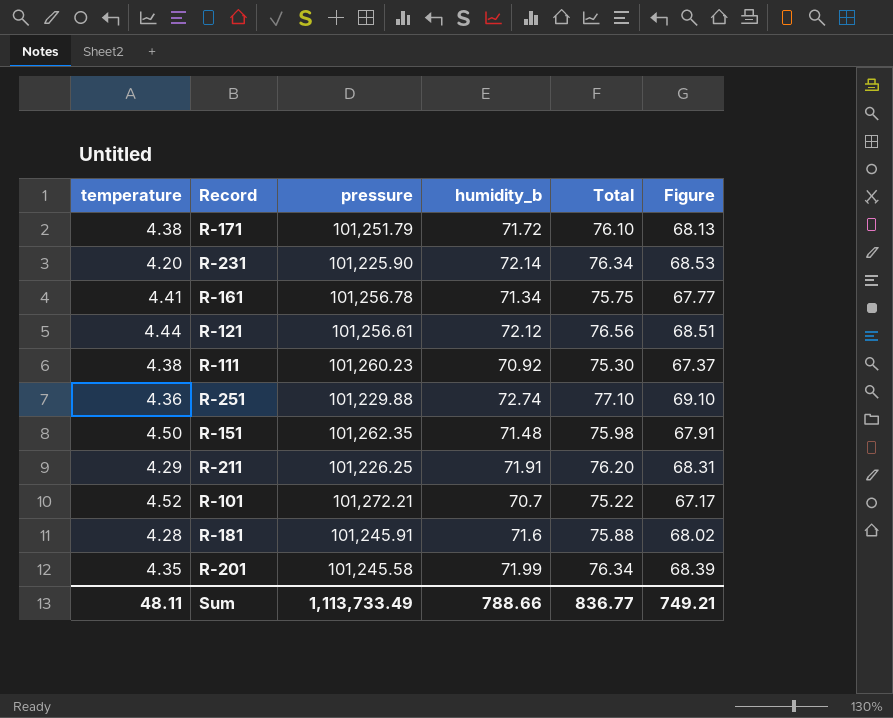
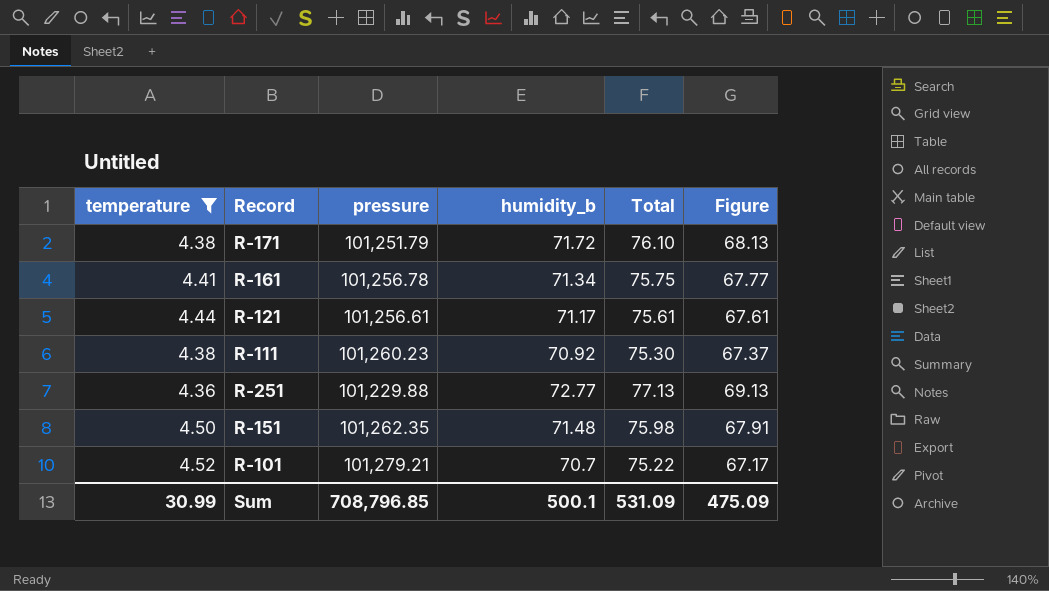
filter: none -> temperature >= 4.36
R-121 | humidity_b: 72.12 -> 71.17
R-121 | Total: 76.56 -> 75.61
R-121 | Figure: 68.51 -> 67.61
R-251 | humidity_b: 72.74 -> 72.77
R-251 | Total: 77.10 -> 77.13
R-251 | Figure: 69.10 -> 69.13
R-101 | pressure: 101,272.21 -> 101,279.21
Sum | temperature: 48.11 -> 30.99
Sum | pressure: 1,113,733.49 -> 708,796.85
Sum | humidity_b: 788.66 -> 500.1
Sum | Total: 836.77 -> 531.09
Sum | Figure: 749.21 -> 475.09

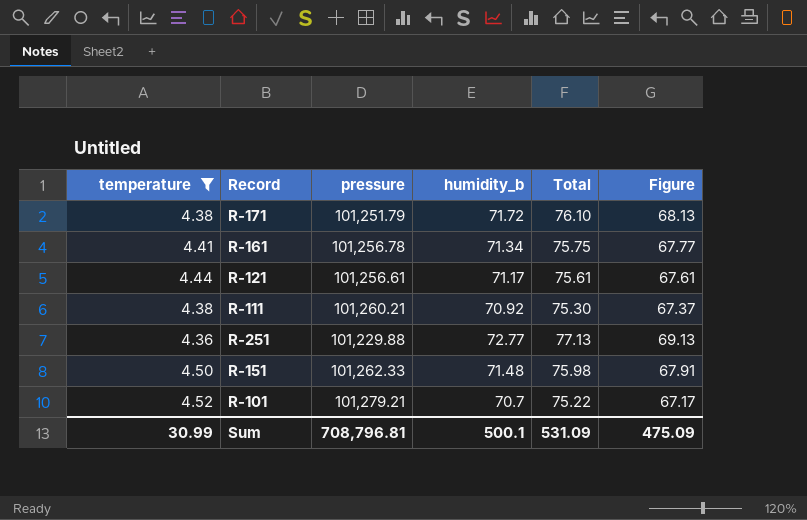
R-111 | pressure: 101,260.23 -> 101,260.21
R-151 | pressure: 101,262.35 -> 101,262.33
Sum | pressure: 708,796.85 -> 708,796.81

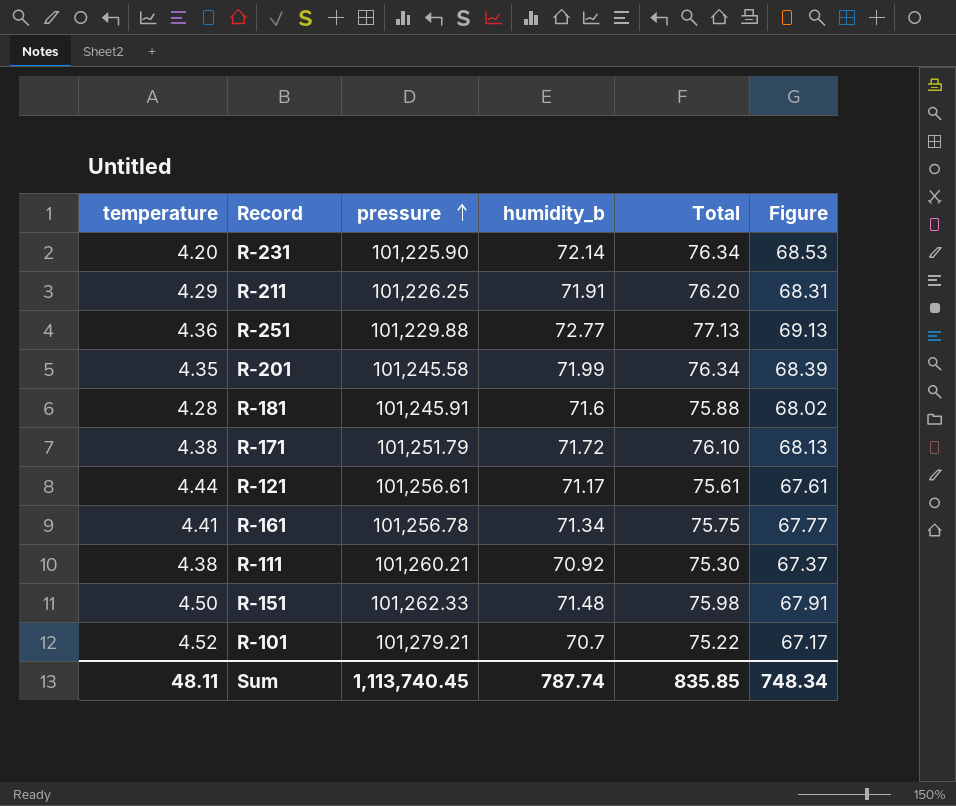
filter: temperature >= 4.36 -> none
row order: none -> pressure ascending
Sum | temperature: 30.99 -> 48.11
Sum | pressure: 708,796.81 -> 1,113,740.45
Sum | humidity_b: 500.1 -> 787.74
Sum | Total: 531.09 -> 835.85
Sum | Figure: 475.09 -> 748.34

